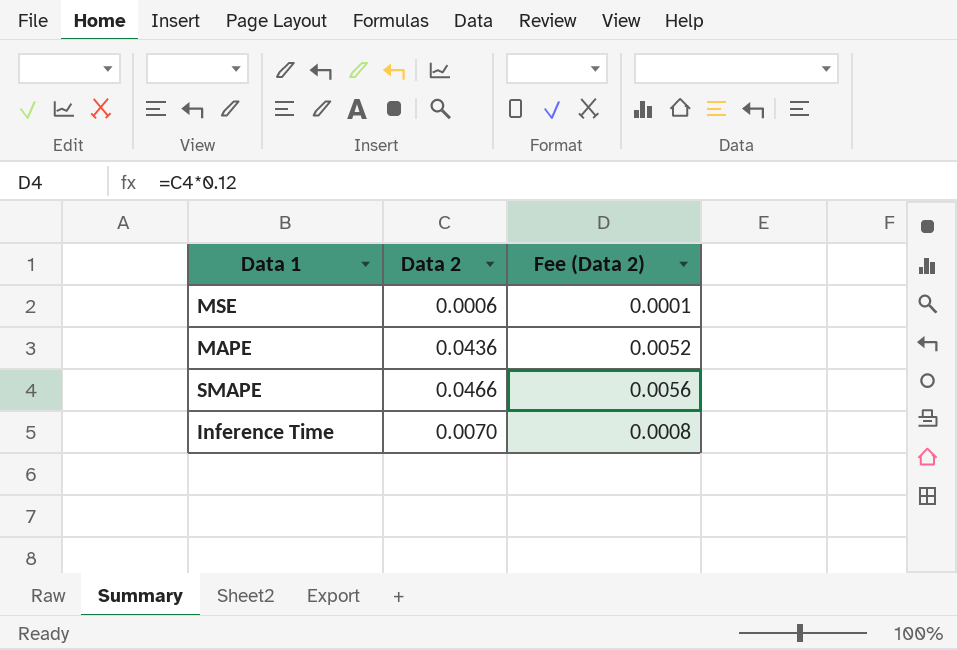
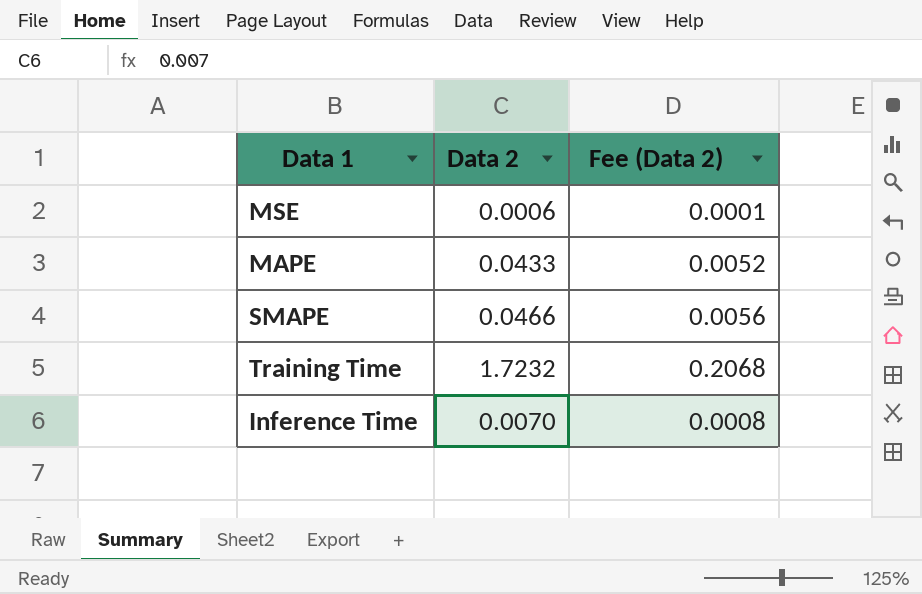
MAPE | Data 2: 0.0436 -> 0.0433
row Training Time: none -> 1.7232 | 0.2068

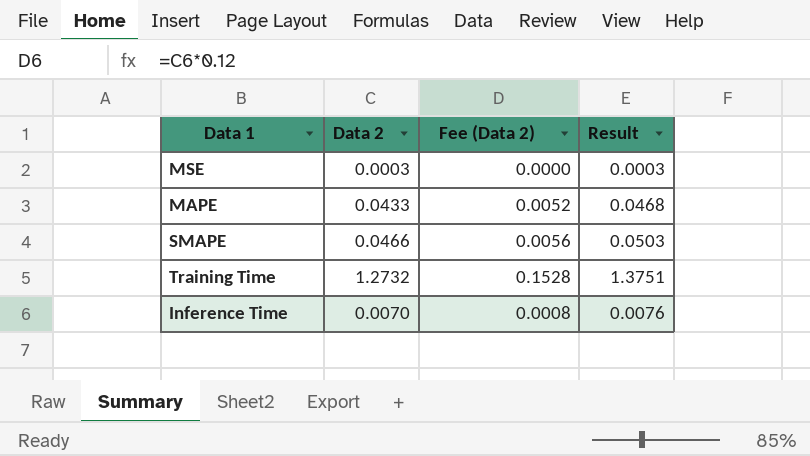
column Result | formula: none -> [Data 2] * 1.08
MSE | Data 2: 0.0006 -> 0.0003
MSE | Fee (Data 2): 0.0001 -> 0.0000
Training Time | Data 2: 1.7232 -> 1.2732
Training Time | Fee (Data 2): 0.2068 -> 0.1528

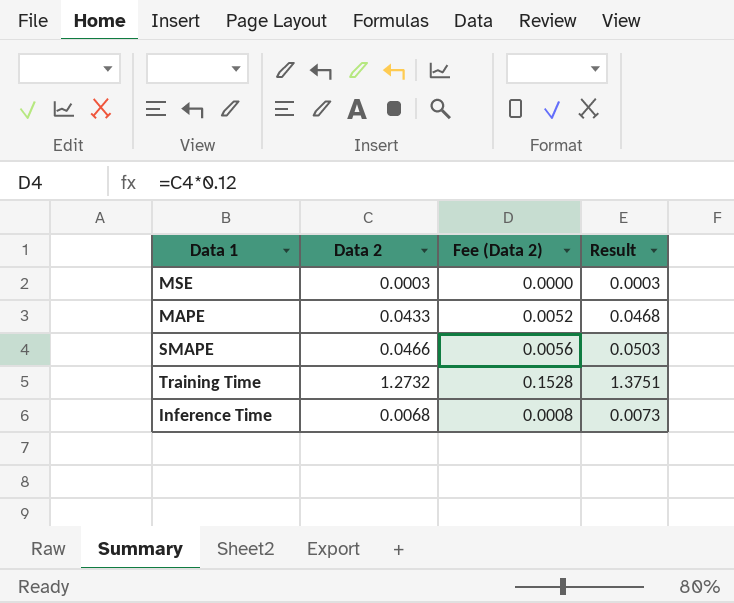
Inference Time | Data 2: 0.0070 -> 0.0068
Inference Time | Result: 0.0076 -> 0.0073

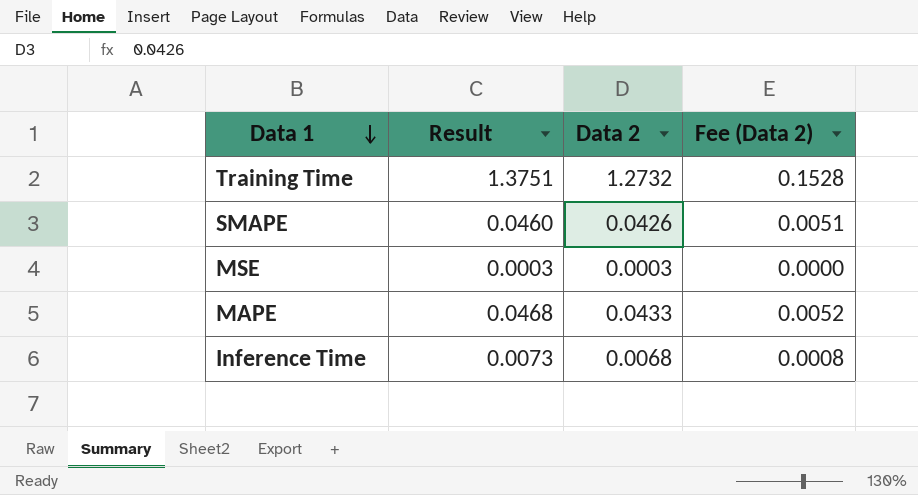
row order: none -> Data 1 descending
column Result | position: 4 -> 2
SMAPE | Result: 0.0503 -> 0.0460
SMAPE | Data 2: 0.0466 -> 0.0426
SMAPE | Fee (Data 2): 0.0056 -> 0.0051

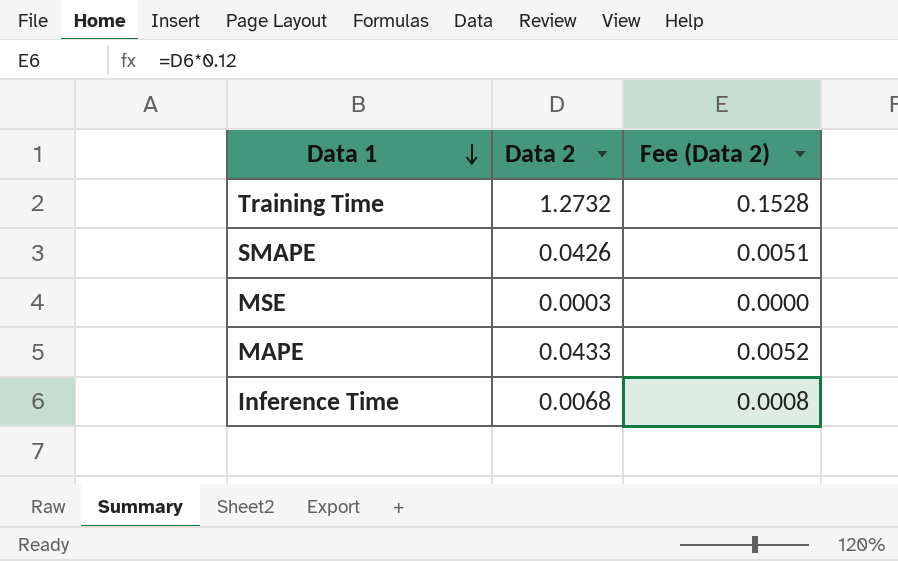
column Result | formula: [Data 2] * 1.08 -> none

